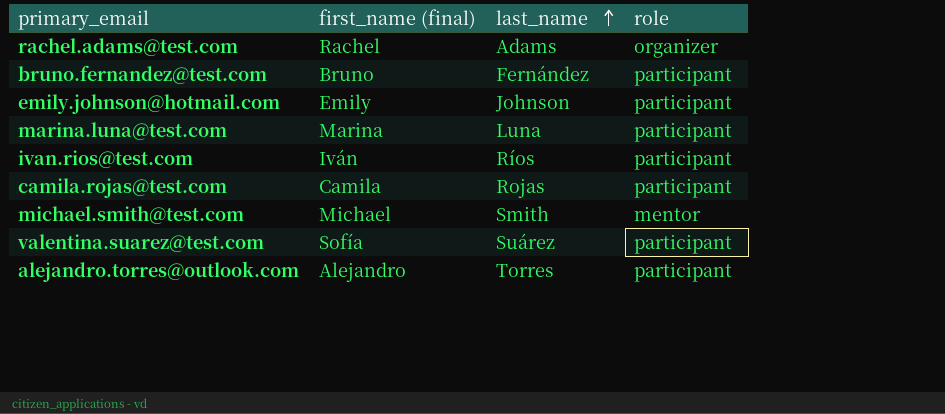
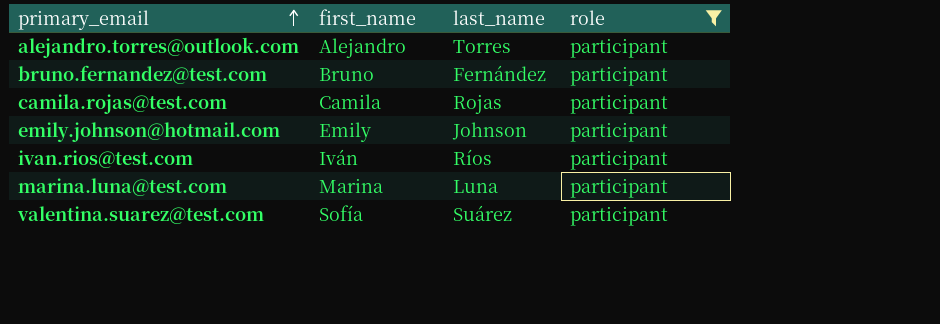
filter: none -> role = participant
row order: last_name ascending -> primary_email ascending
column name: first_name (final) -> first_name

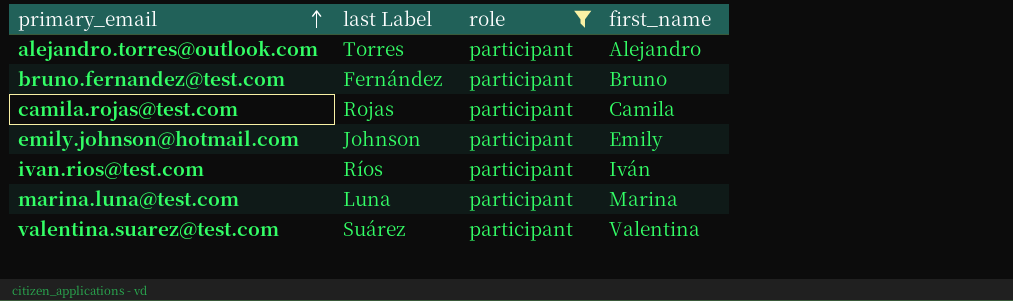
column name: last_name -> last Label
column first_name | position: 2 -> 4
valentina.suarez@test.com | first_name: Sofía -> Valentina

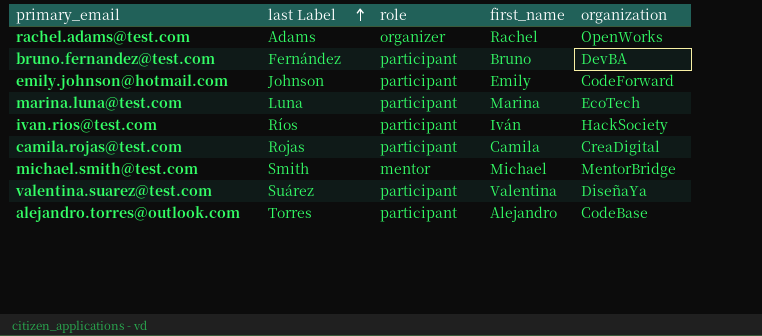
filter: role = participant -> none
row order: primary_email ascending -> last Label ascending
column organization | position: none -> 5

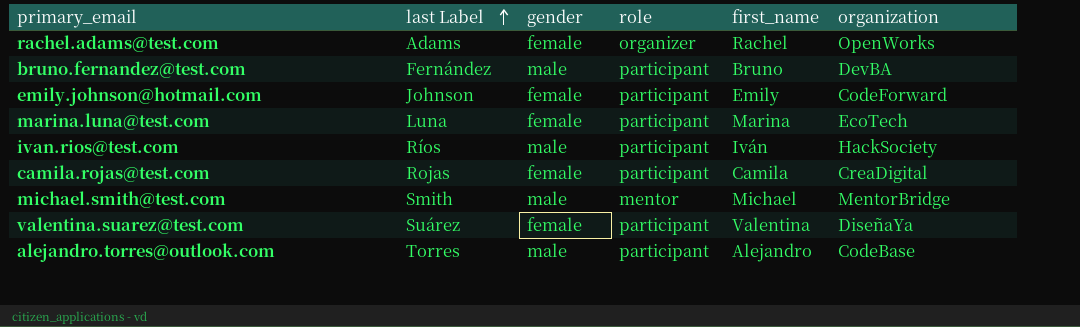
column gender | position: none -> 3

